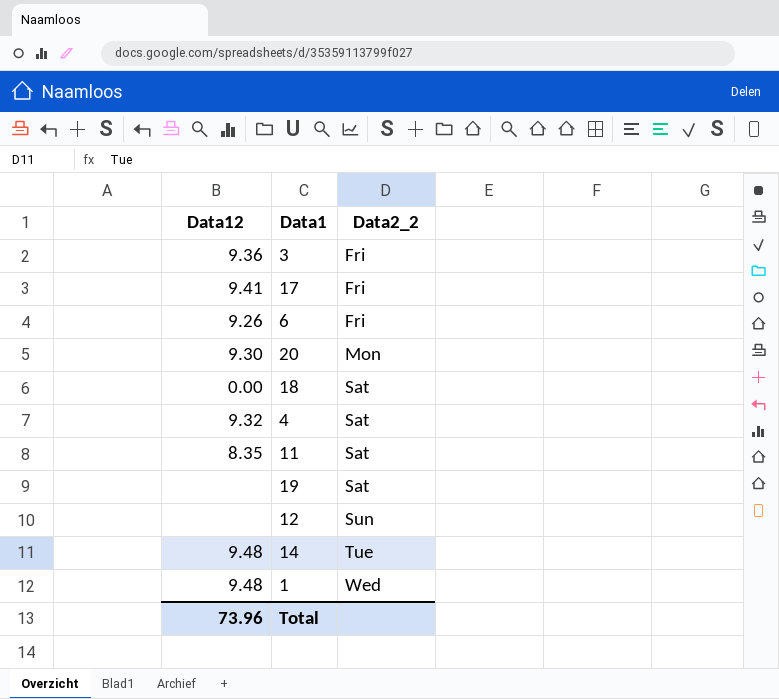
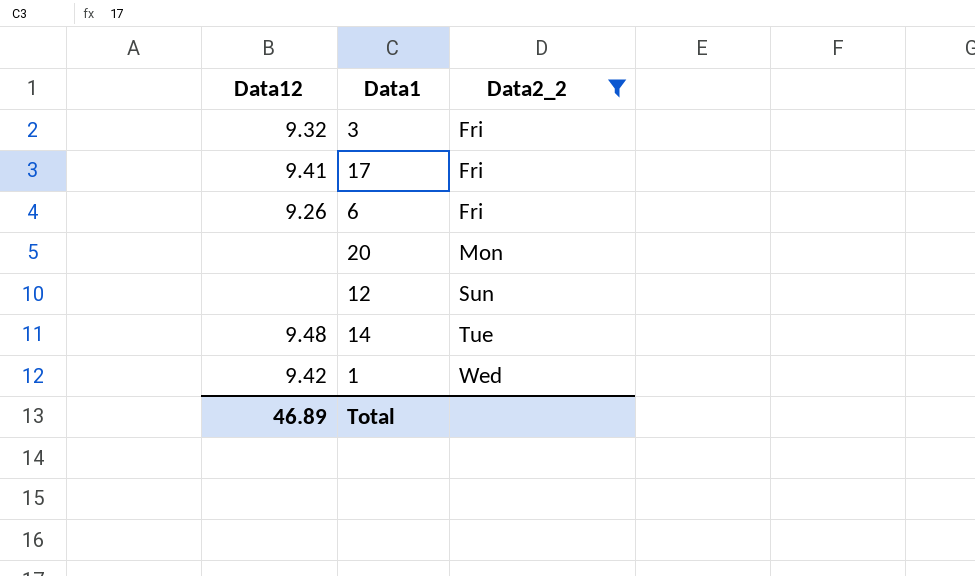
filter: none -> Data2_2 != Sat
3 | Data12: 9.36 -> 9.32
20 | Data12: 9.30 -> none
1 | Data12: 9.48 -> 9.42
Total | Data12: 73.96 -> 46.89

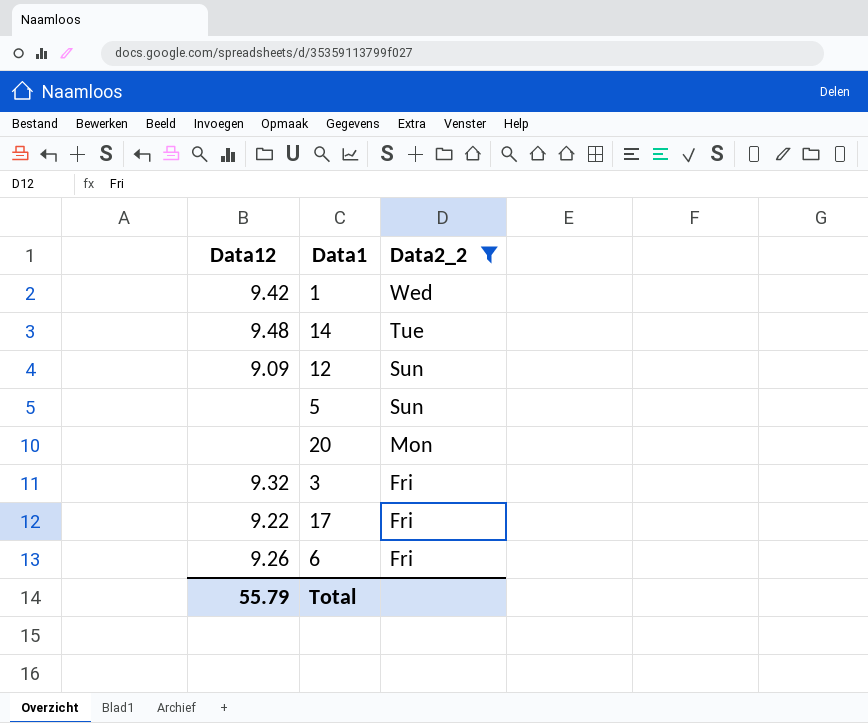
row order: Data2_2 ascending -> Data2_2 descending
12 | Data12: none -> 9.09
row 5: none -> none | Sun
17 | Data12: 9.41 -> 9.22
Total | Data12: 46.89 -> 55.79

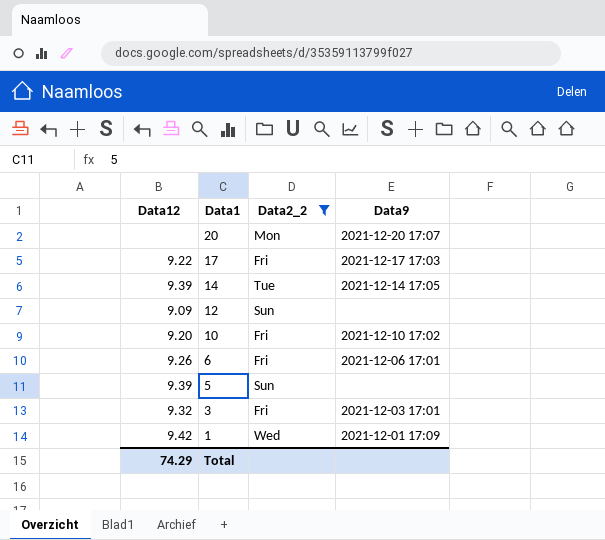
row order: Data2_2 descending -> Data1 descending
column Data9 | position: none -> 4
14 | Data12: 9.48 -> 9.39
row 10: none -> 9.20 | Fri | 2021-12-10 17:02
5 | Data12: none -> 9.39
Total | Data12: 55.79 -> 74.29

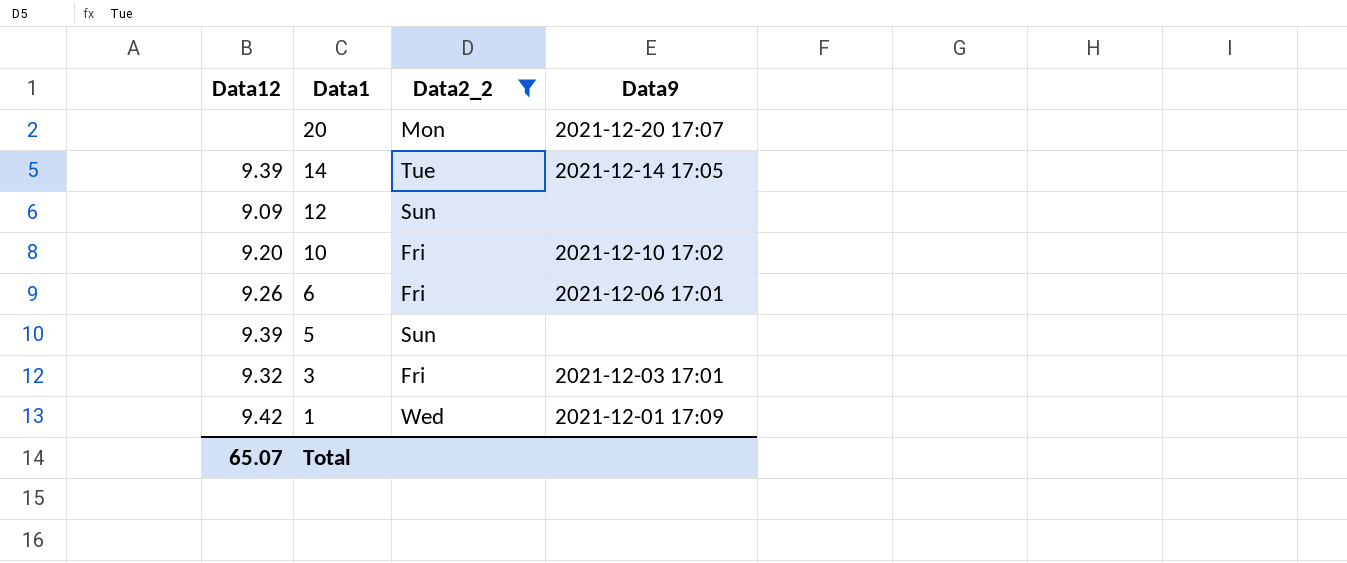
row 17: 9.22 | Fri | 2021-12-17 17:03 -> none
Total | Data12: 74.29 -> 65.07

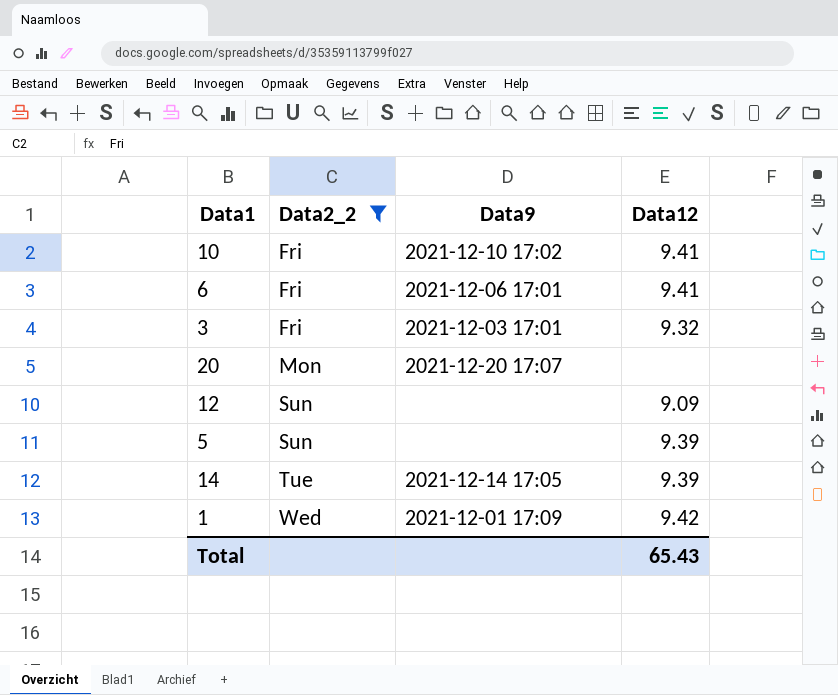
row order: Data1 descending -> Data2_2 ascending
column Data12 | position: 1 -> 4
10 | Data12: 9.20 -> 9.41
6 | Data12: 9.26 -> 9.41
Total | Data12: 65.07 -> 65.43

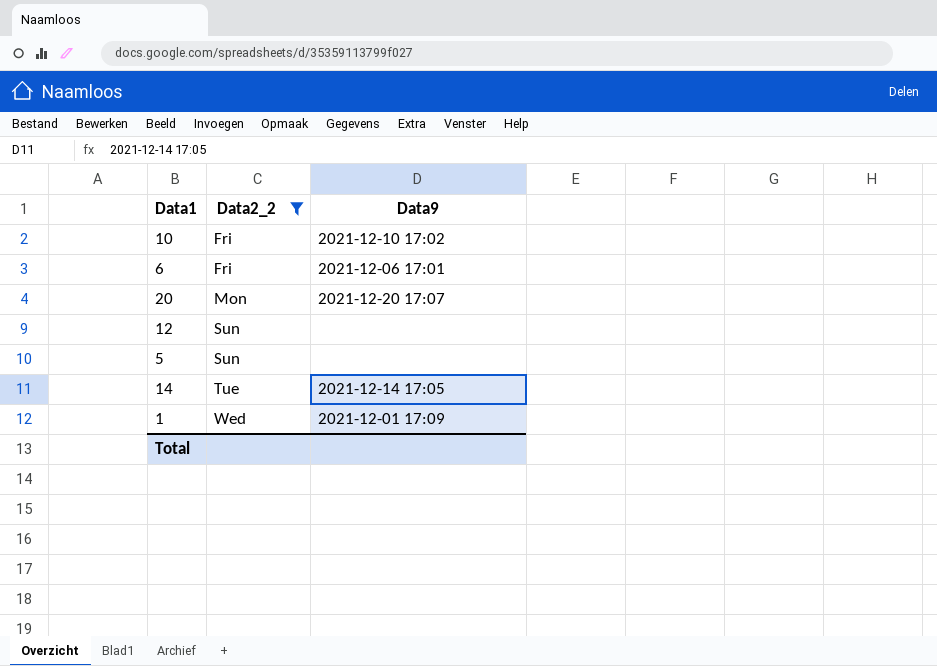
column Data12 | position: 4 -> none
row 3: Fri | 2021-12-03 17:01 | 9.32 -> none

